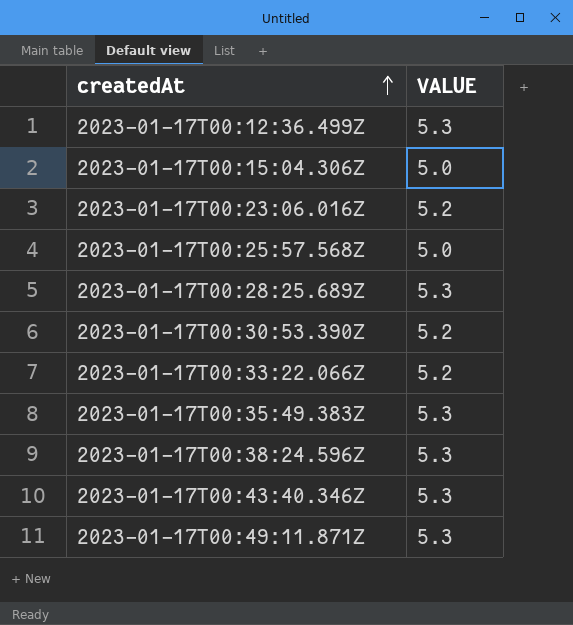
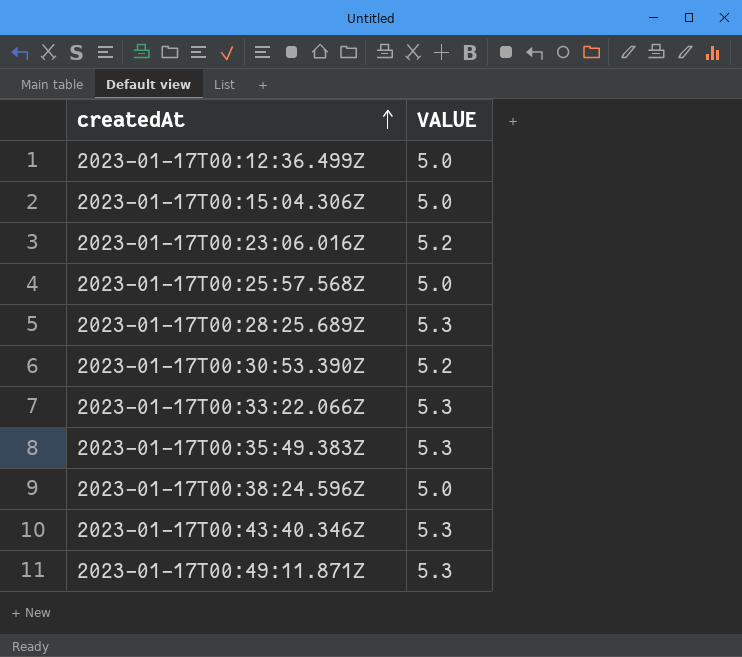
2023-01-17T00:12:36.499Z | VALUE: 5.3 -> 5.0
2023-01-17T00:33:22.066Z | VALUE: 5.2 -> 5.3
2023-01-17T00:38:24.596Z | VALUE: 5.3 -> 5.0

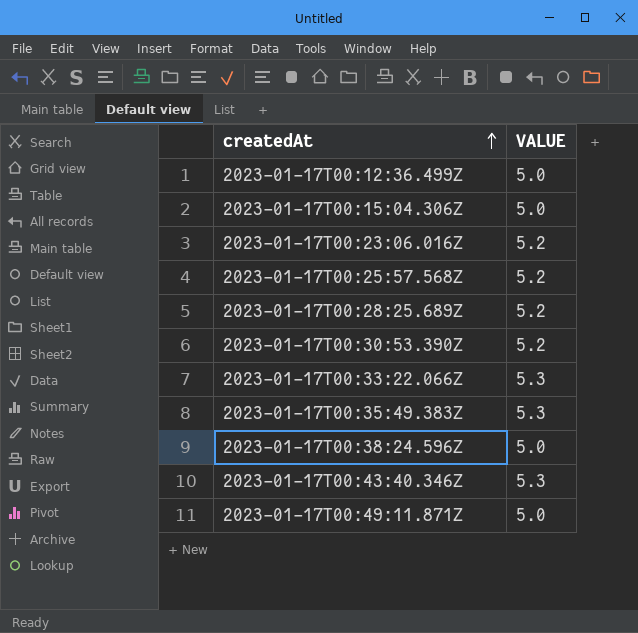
2023-01-17T00:25:57.568Z | VALUE: 5.0 -> 5.2
2023-01-17T00:28:25.689Z | VALUE: 5.3 -> 5.2
2023-01-17T00:49:11.871Z | VALUE: 5.3 -> 5.0

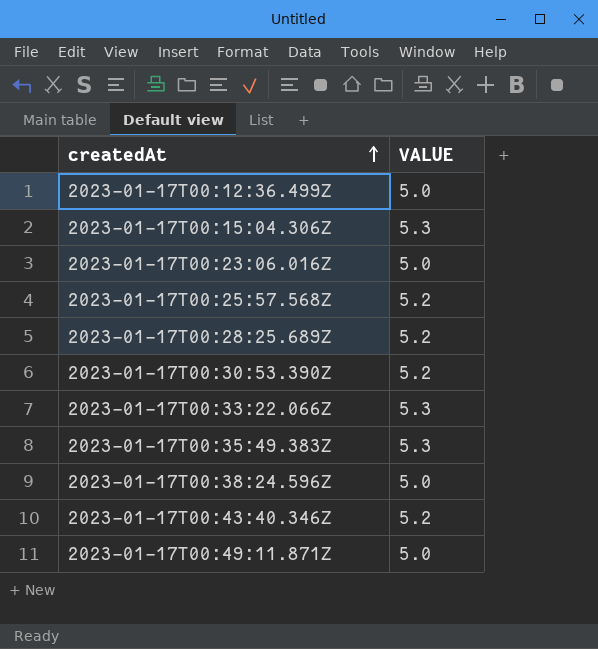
2023-01-17T00:15:04.306Z | VALUE: 5.0 -> 5.3
2023-01-17T00:23:06.016Z | VALUE: 5.2 -> 5.0
2023-01-17T00:43:40.346Z | VALUE: 5.3 -> 5.2

